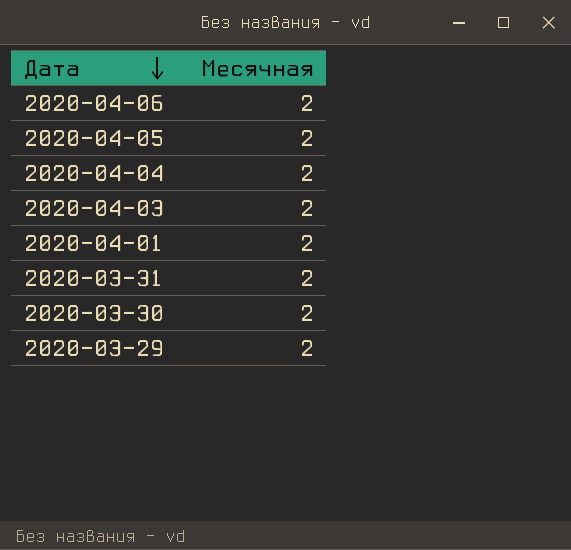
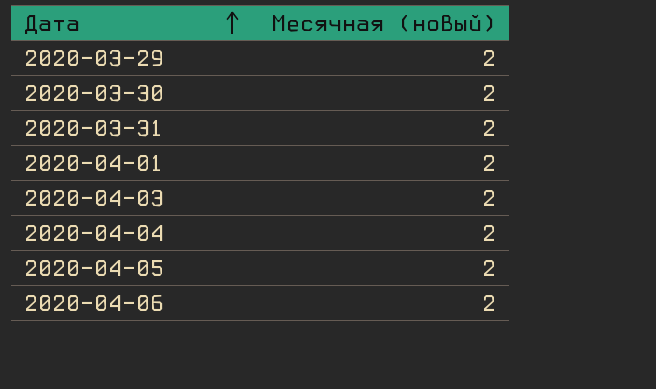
row order: Дата descending -> Дата ascending
column name: Месячная -> Месячная (новый)

